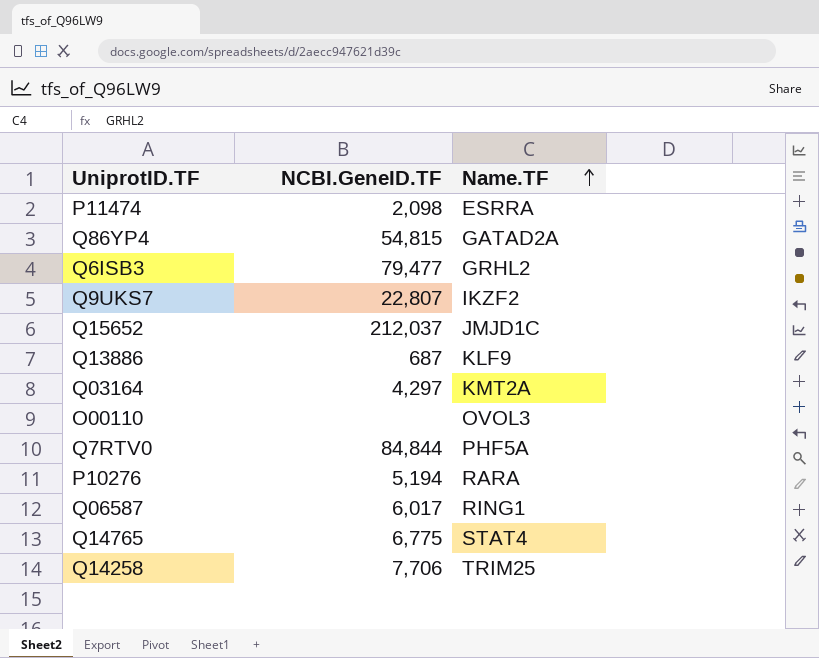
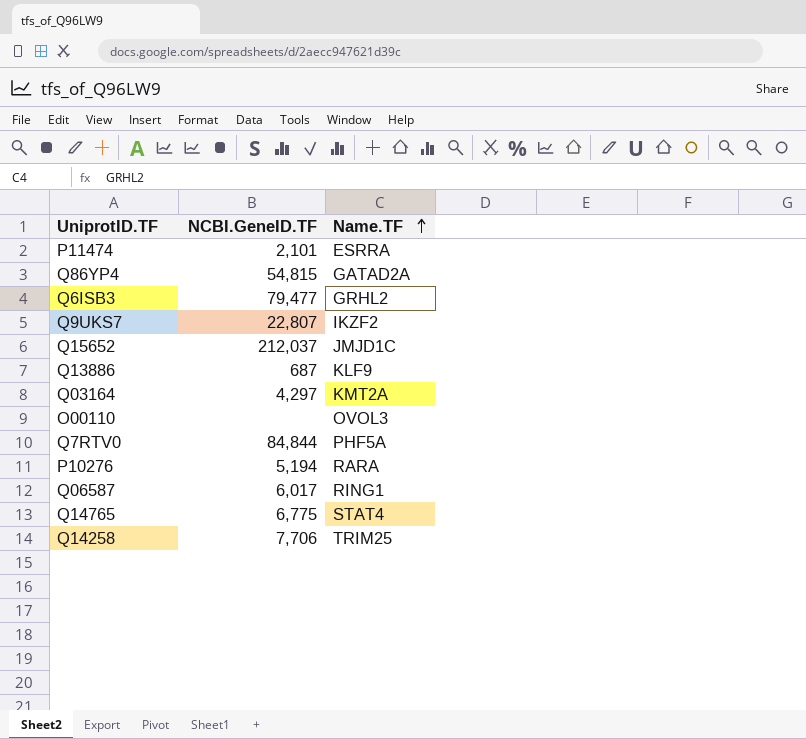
P11474 | NCBI.GeneID.TF: 2,098 -> 2,101

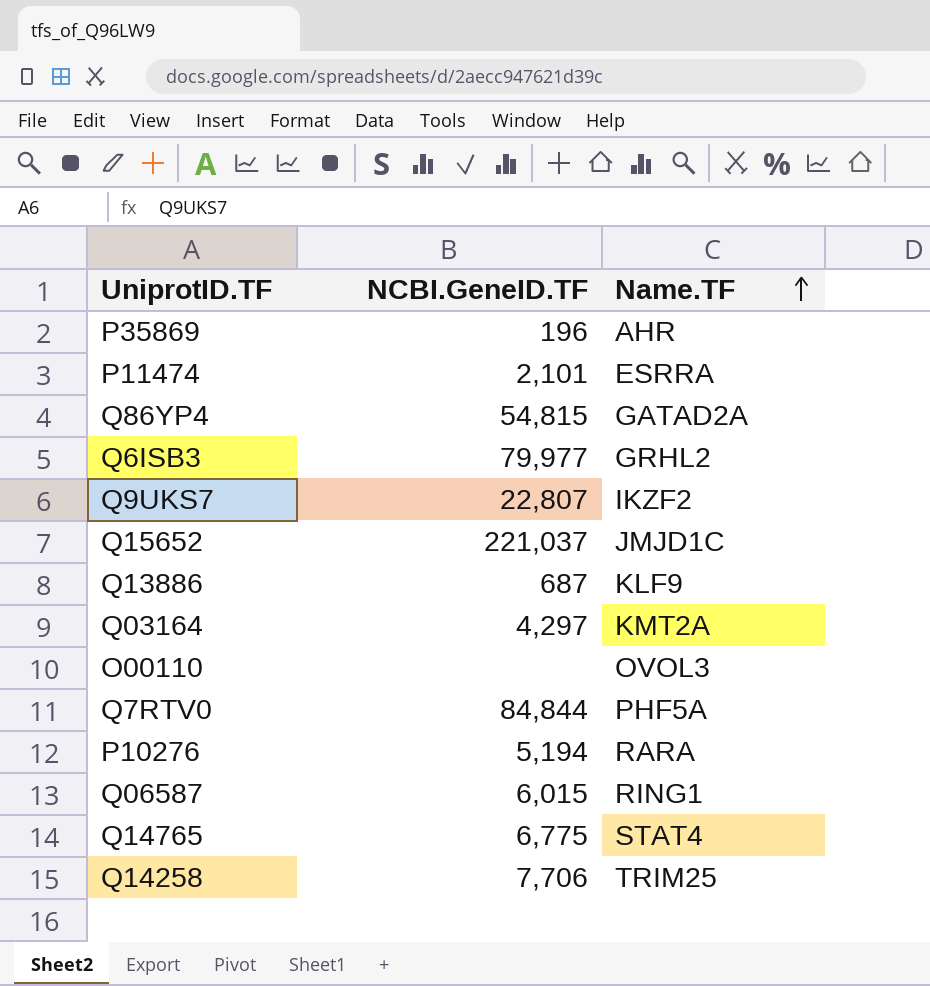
row P35869: none -> 196 | AHR
Q6ISB3 | NCBI.GeneID.TF: 79,477 -> 79,977
Q15652 | NCBI.GeneID.TF: 212,037 -> 221,037
Q06587 | NCBI.GeneID.TF: 6,017 -> 6,015

